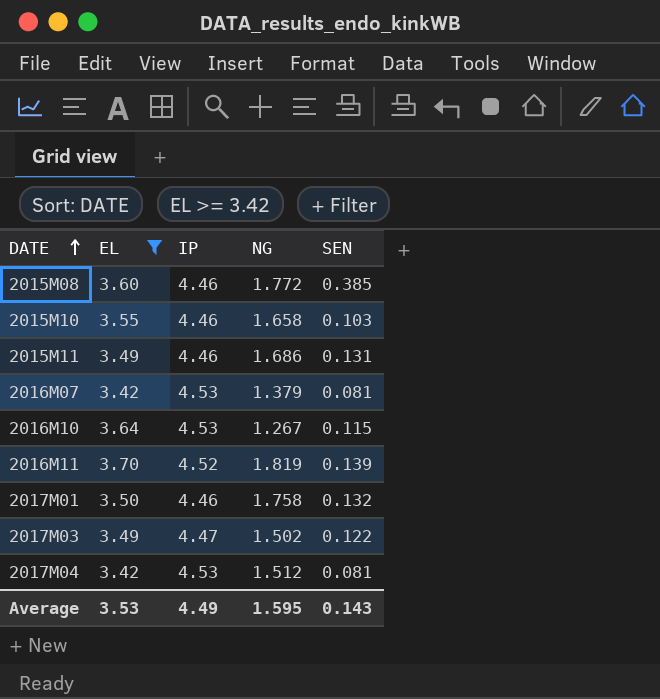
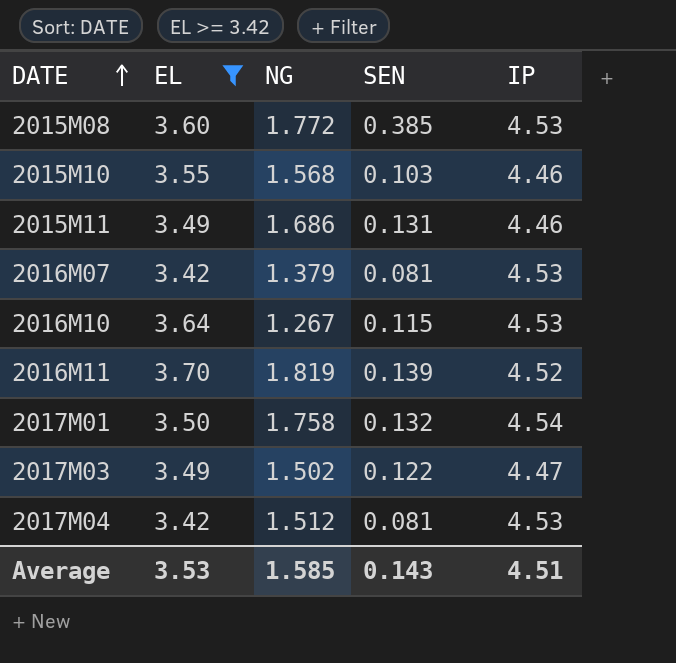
column IP | position: 3 -> 5
2015M08 | IP: 4.46 -> 4.53
2015M10 | NG: 1.658 -> 1.568
2017M01 | IP: 4.46 -> 4.54
Average | NG: 1.595 -> 1.585
Average | IP: 4.49 -> 4.51

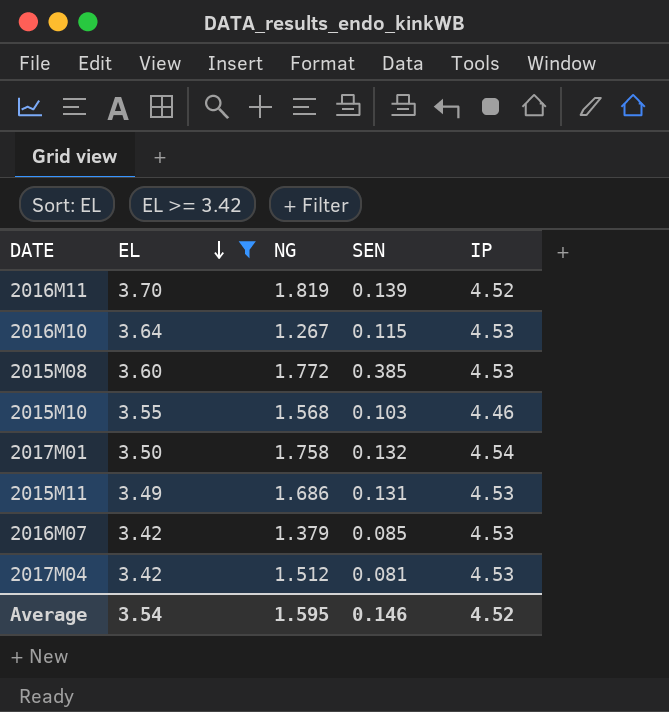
row order: DATE ascending -> EL descending
row 2017M03: 3.49 | 1.502 | 0.122 | 4.47 -> none
2015M11 | IP: 4.46 -> 4.53
2016M07 | SEN: 0.081 -> 0.085
Average | EL: 3.53 -> 3.54
Average | NG: 1.585 -> 1.595
Average | SEN: 0.143 -> 0.146
Average | IP: 4.51 -> 4.52

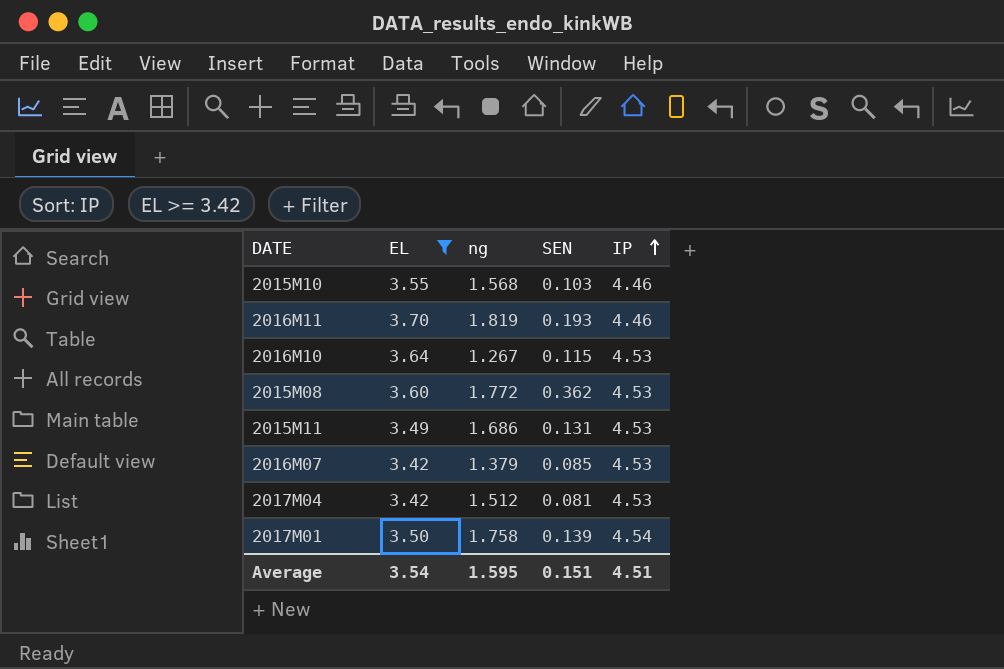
row order: EL descending -> IP ascending
column name: NG -> ng
2016M11 | SEN: 0.139 -> 0.193
2016M11 | IP: 4.52 -> 4.46
2015M08 | SEN: 0.385 -> 0.362
2017M01 | SEN: 0.132 -> 0.139
Average | SEN: 0.146 -> 0.151
Average | IP: 4.52 -> 4.51

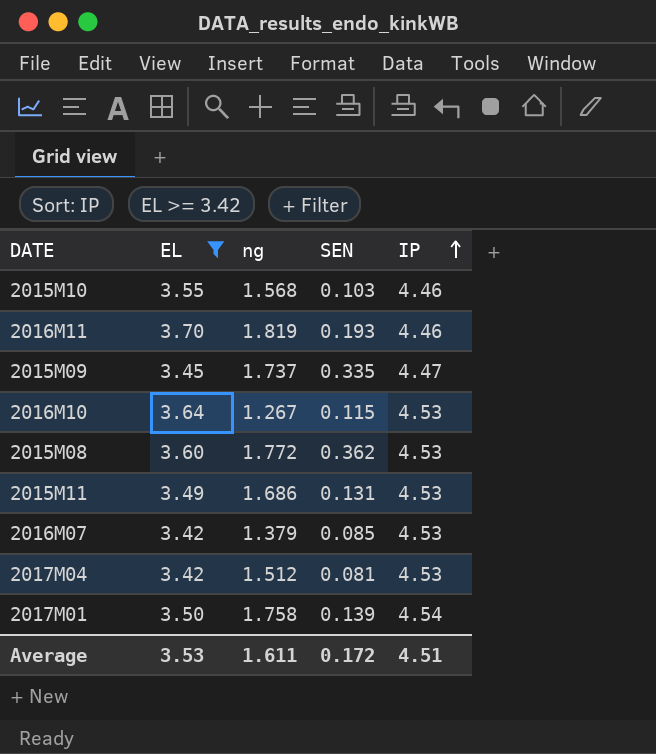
row 2015M09: none -> 3.45 | 1.737 | 0.335 | 4.47
Average | EL: 3.54 -> 3.53
Average | ng: 1.595 -> 1.611
Average | SEN: 0.151 -> 0.172

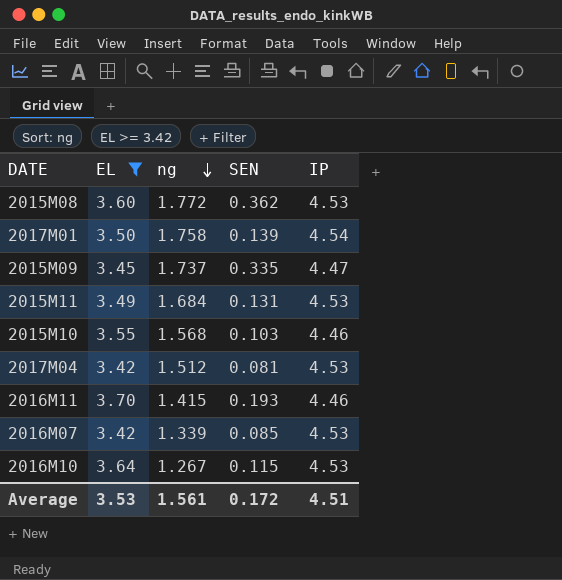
row order: IP ascending -> ng descending
2015M11 | ng: 1.686 -> 1.684
2016M11 | ng: 1.819 -> 1.415
2016M07 | ng: 1.379 -> 1.339
Average | ng: 1.611 -> 1.561

